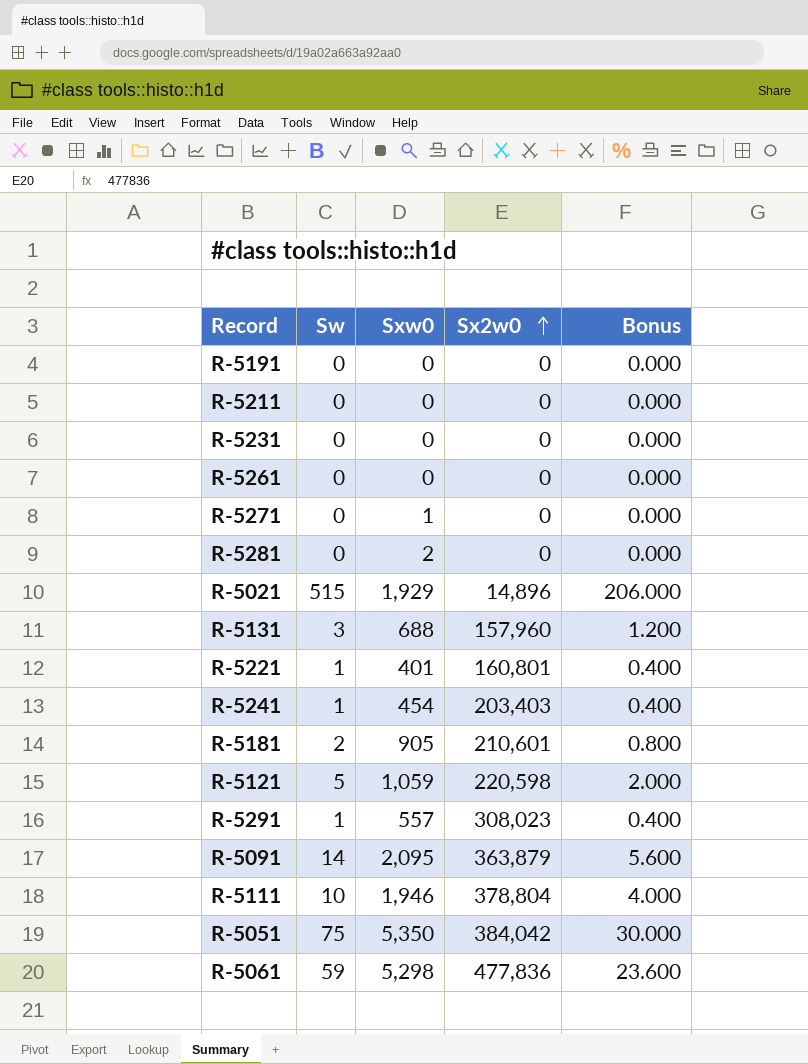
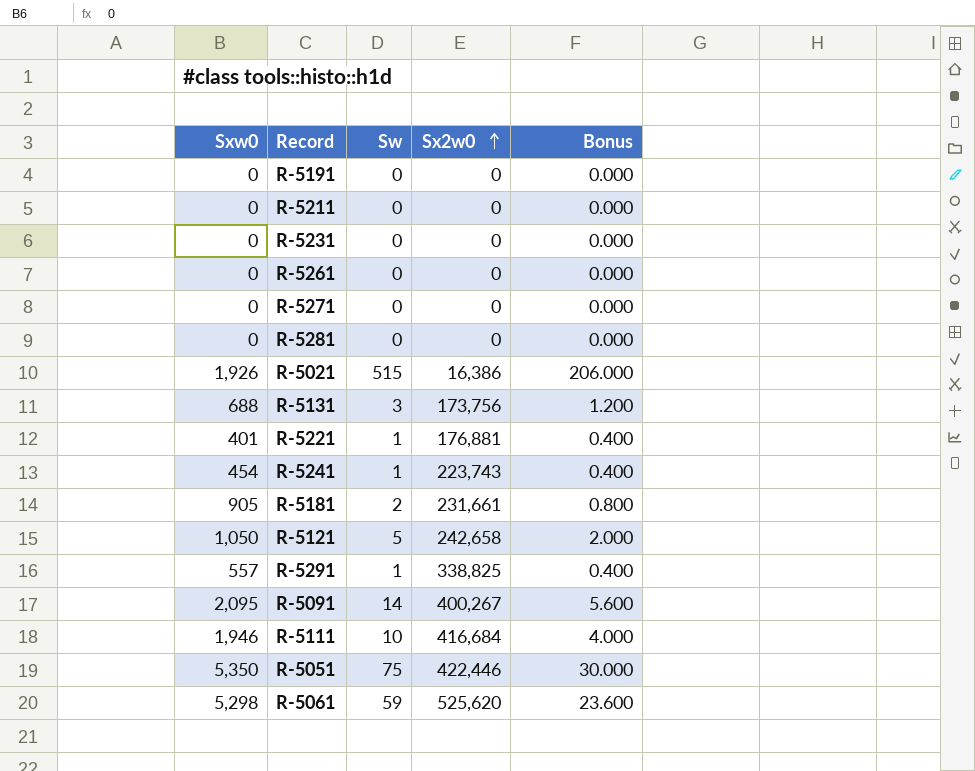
column Sxw0 | position: 3 -> 1
R-5271 | Sxw0: 1 -> 0
R-5281 | Sxw0: 2 -> 0
R-5021 | Sxw0: 1,929 -> 1,926
R-5021 | Sx2w0: 14,896 -> 16,386
R-5131 | Sx2w0: 157,960 -> 173,756
R-5221 | Sx2w0: 160,801 -> 176,881
R-5241 | Sx2w0: 203,403 -> 223,743
R-5181 | Sx2w0: 210,601 -> 231,661
R-5121 | Sxw0: 1,059 -> 1,050
R-5121 | Sx2w0: 220,598 -> 242,658
R-5291 | Sx2w0: 308,023 -> 338,825
R-5091 | Sx2w0: 363,879 -> 400,267
R-5111 | Sx2w0: 378,804 -> 416,684
R-5051 | Sx2w0: 384,042 -> 422,446
R-5061 | Sx2w0: 477,836 -> 525,620

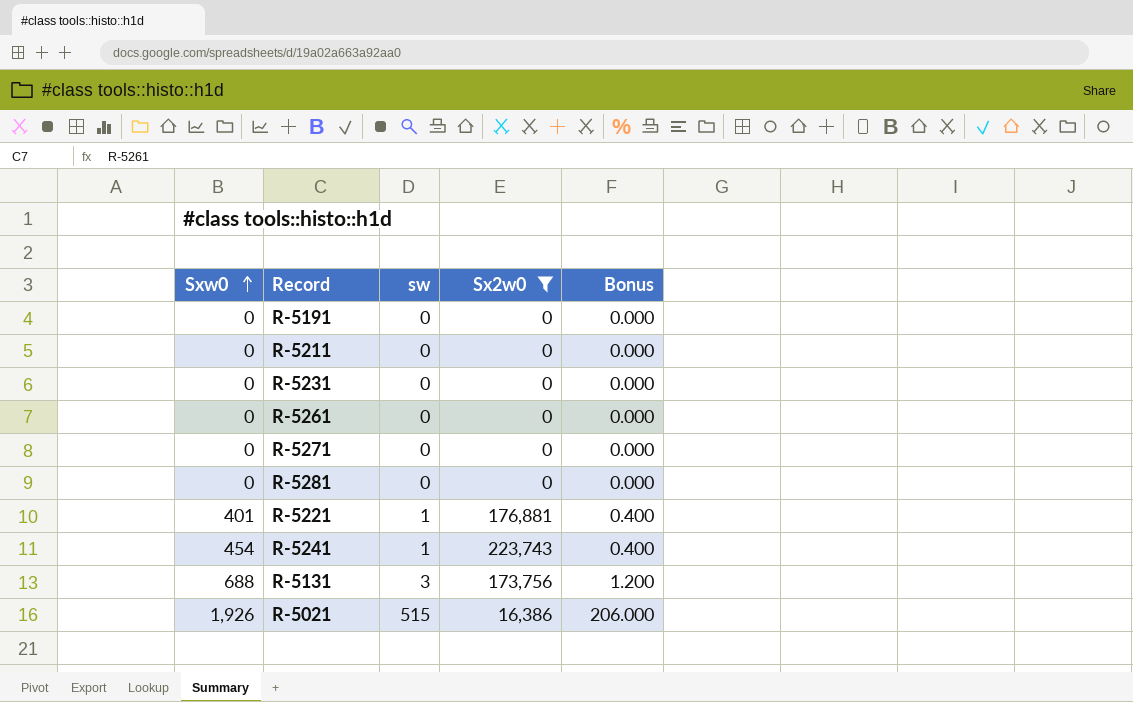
filter: none -> Sx2w0 <= 223,743
row order: Sx2w0 ascending -> Sxw0 ascending
column name: Sw -> sw

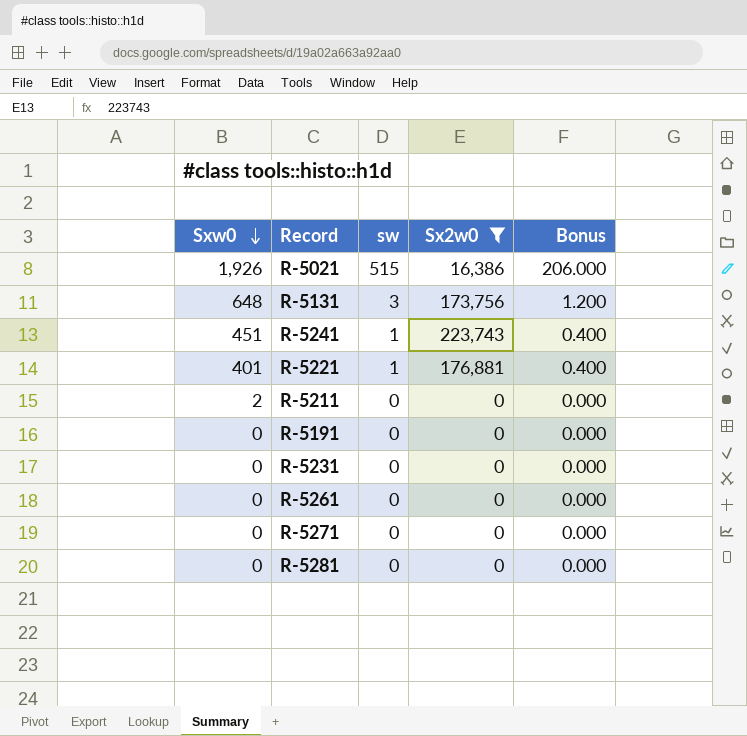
row order: Sxw0 ascending -> Sxw0 descending
R-5131 | Sxw0: 688 -> 648
R-5241 | Sxw0: 454 -> 451
R-5211 | Sxw0: 0 -> 2

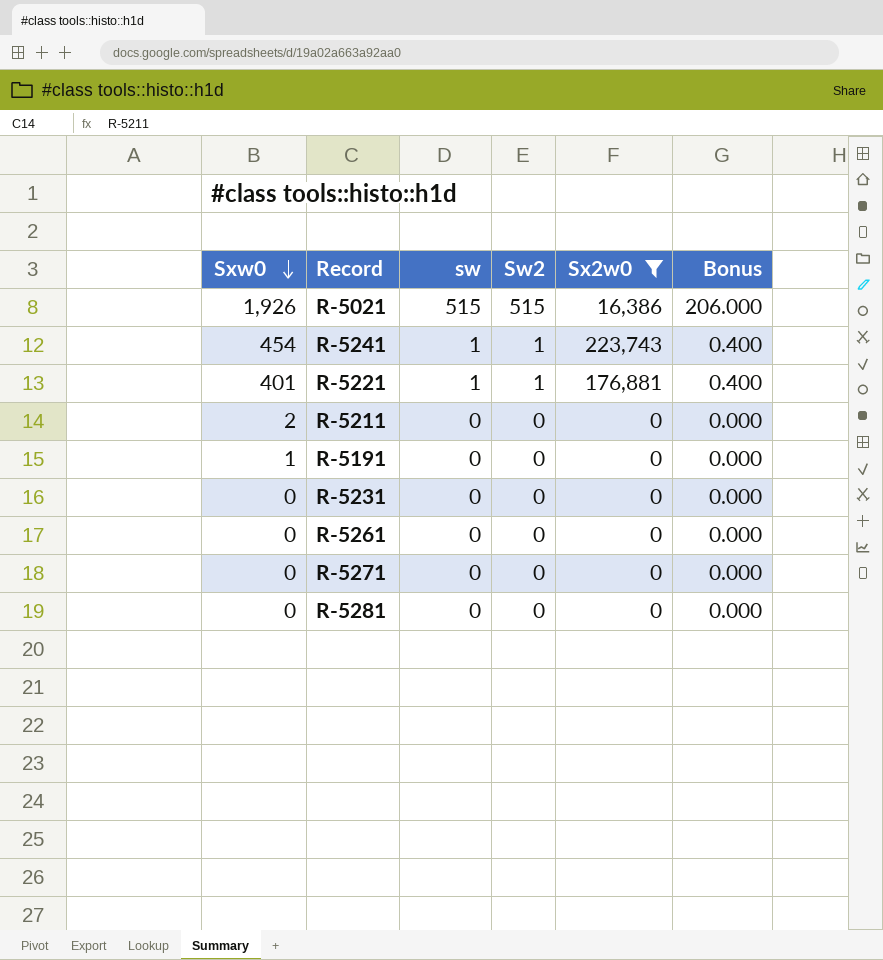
column Sw2 | position: none -> 4
row R-5131: 648 | 3 | 173,756 | 1.200 -> none
R-5241 | Sxw0: 451 -> 454
R-5191 | Sxw0: 0 -> 1

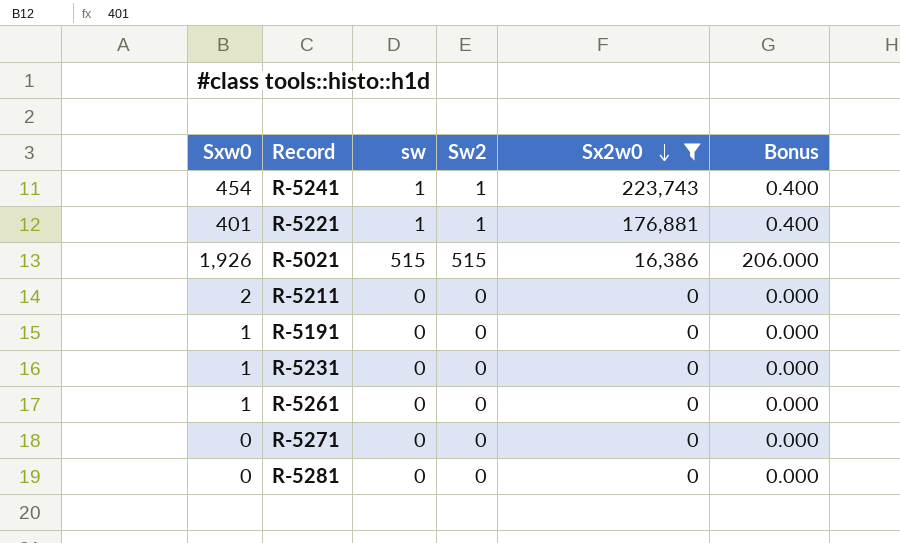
row order: Sxw0 descending -> Sx2w0 descending
R-5231 | Sxw0: 0 -> 1
R-5261 | Sxw0: 0 -> 1

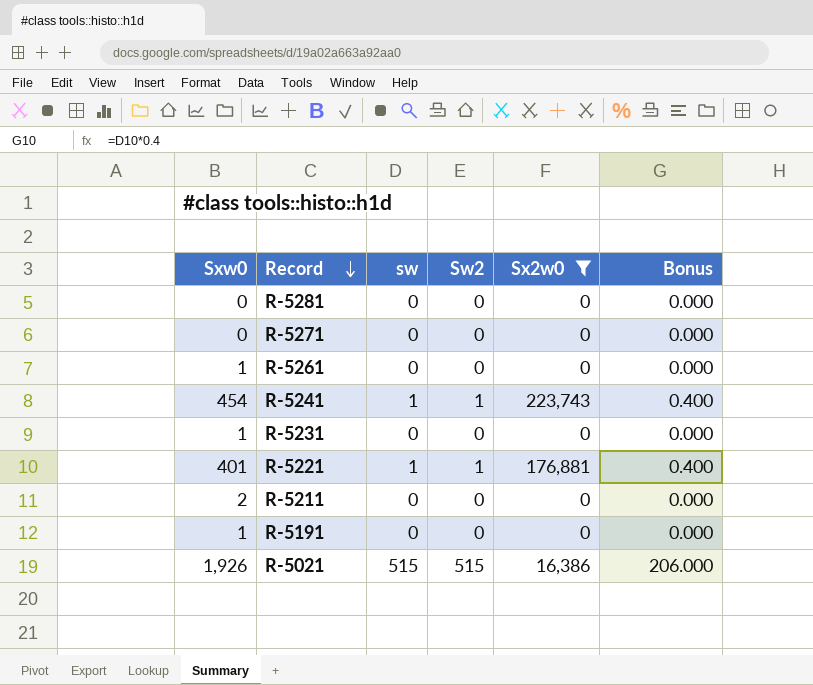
row order: Sx2w0 descending -> Record descending

